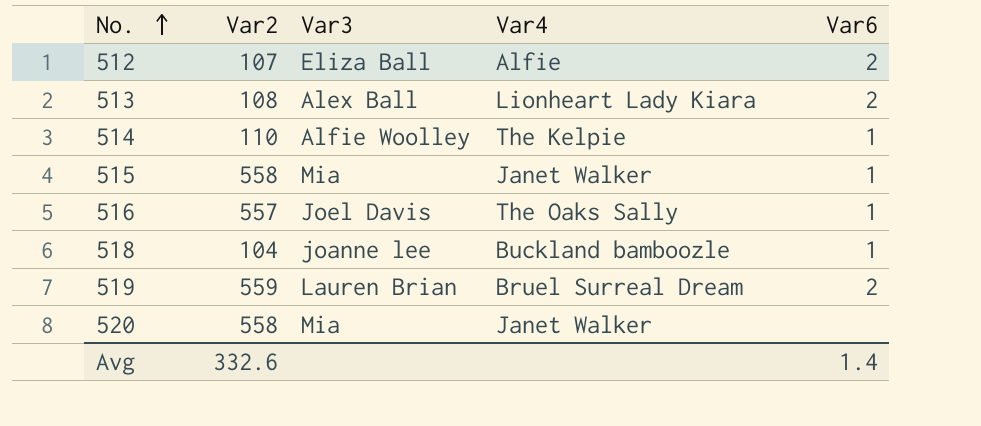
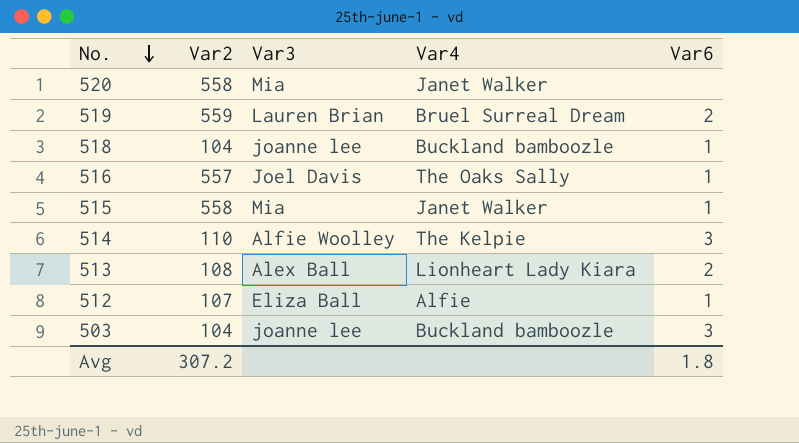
row order: No. ascending -> No. descending
514 | Var6: 1 -> 3
512 | Var6: 2 -> 1
row 503: none -> 104 | joanne lee | Buckland bamboozle | 3
Avg | Var2: 332.6 -> 307.2
Avg | Var6: 1.4 -> 1.8

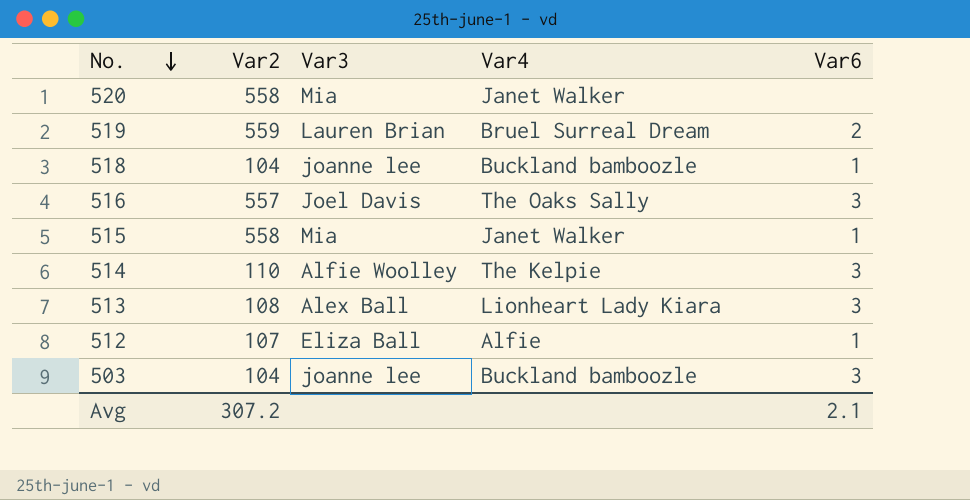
516 | Var6: 1 -> 3
513 | Var6: 2 -> 3
Avg | Var6: 1.8 -> 2.1

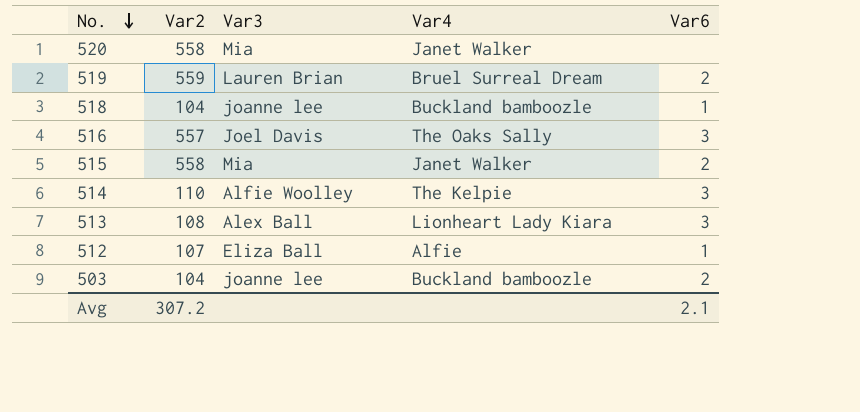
515 | Var6: 1 -> 2
503 | Var6: 3 -> 2

